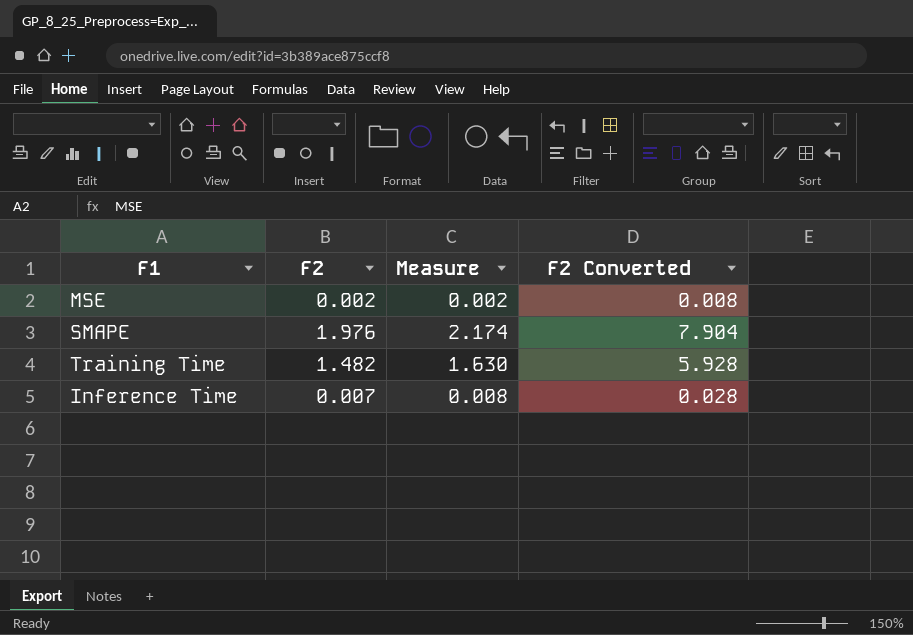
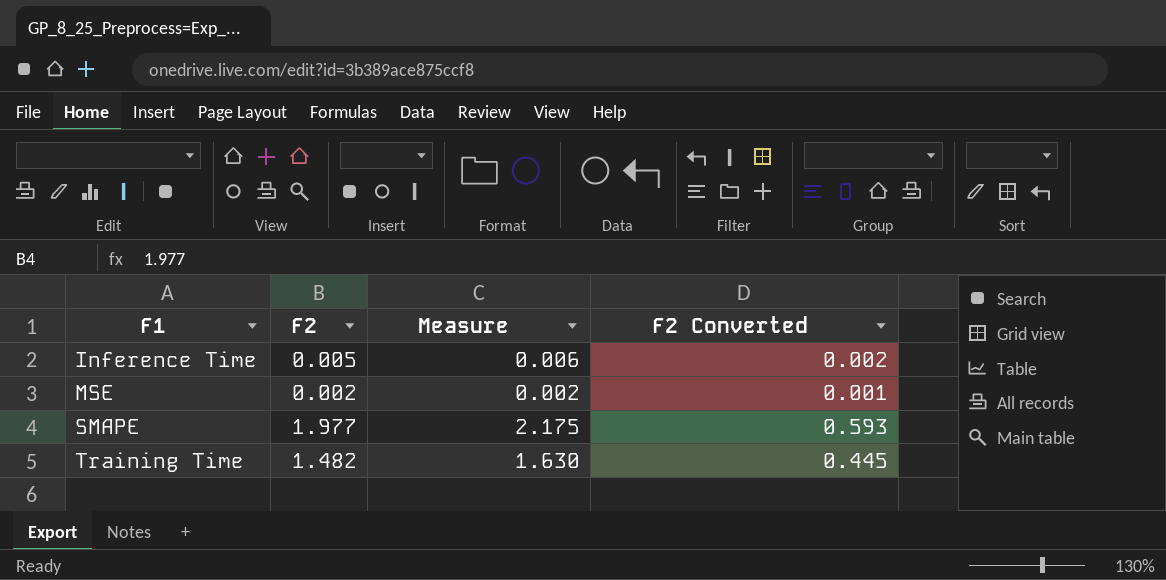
row order: none -> F1 ascending
column F2 Converted | formula: [F2] * 4 -> [F2] * 0.3
Inference Time | F2: 0.007 -> 0.005
Inference Time | Measure: 0.008 -> 0.006
SMAPE | F2: 1.976 -> 1.977
SMAPE | Measure: 2.174 -> 2.175

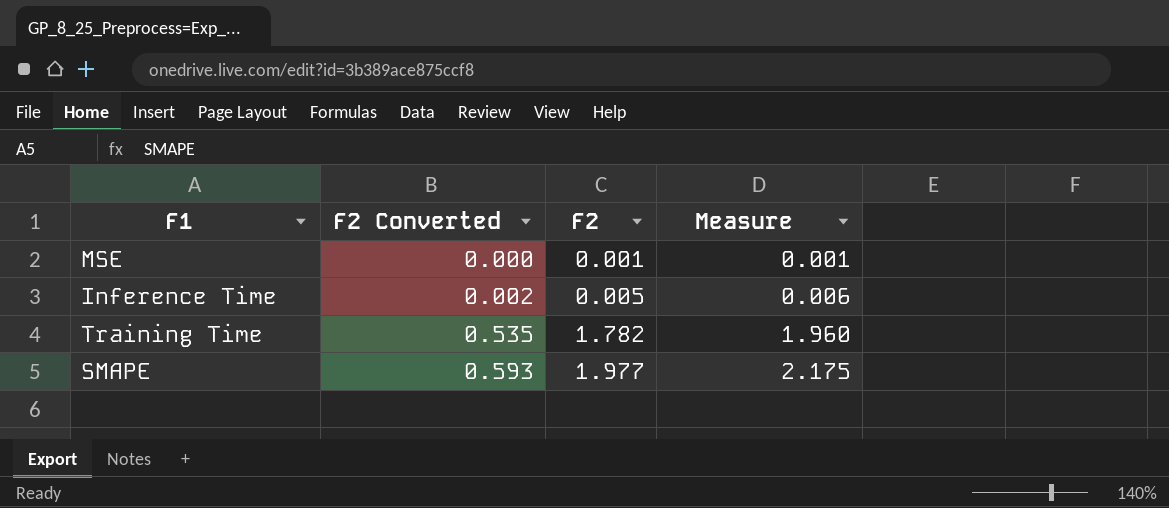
row order: F1 ascending -> F2 Converted ascending
column F2 Converted | position: 4 -> 2
MSE | F2 Converted: 0.001 -> 0.000
MSE | F2: 0.002 -> 0.001
MSE | Measure: 0.002 -> 0.001
Training Time | F2 Converted: 0.445 -> 0.535
Training Time | F2: 1.482 -> 1.782
Training Time | Measure: 1.630 -> 1.960

